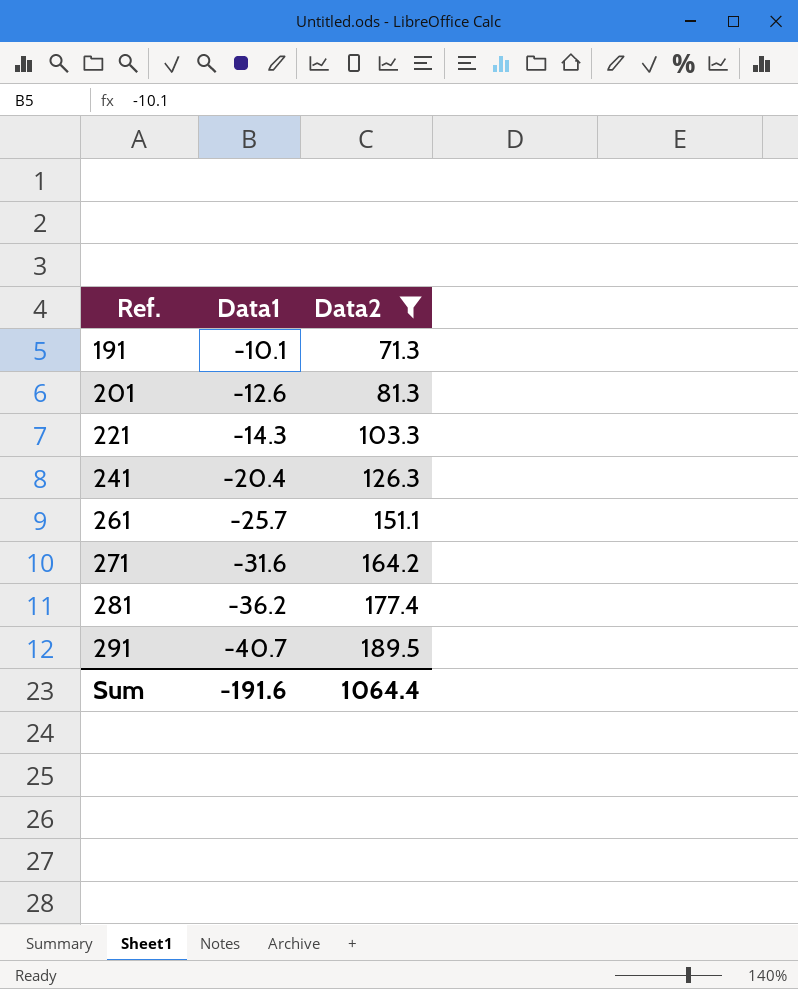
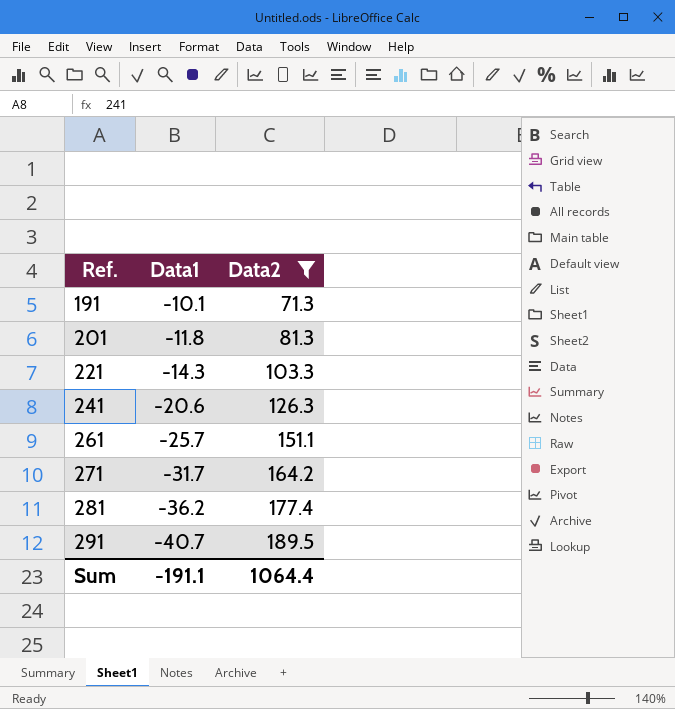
201 | Data1: -12.6 -> -11.8
241 | Data1: -20.4 -> -20.6
271 | Data1: -31.6 -> -31.7
Sum | Data1: -191.6 -> -191.1

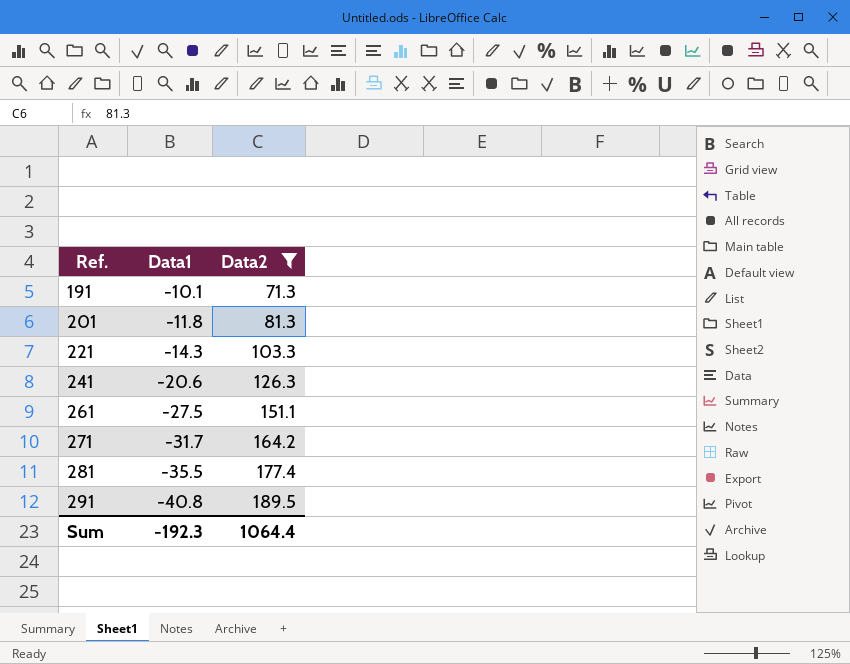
261 | Data1: -25.7 -> -27.5
281 | Data1: -36.2 -> -35.5
291 | Data1: -40.7 -> -40.8
Sum | Data1: -191.1 -> -192.3

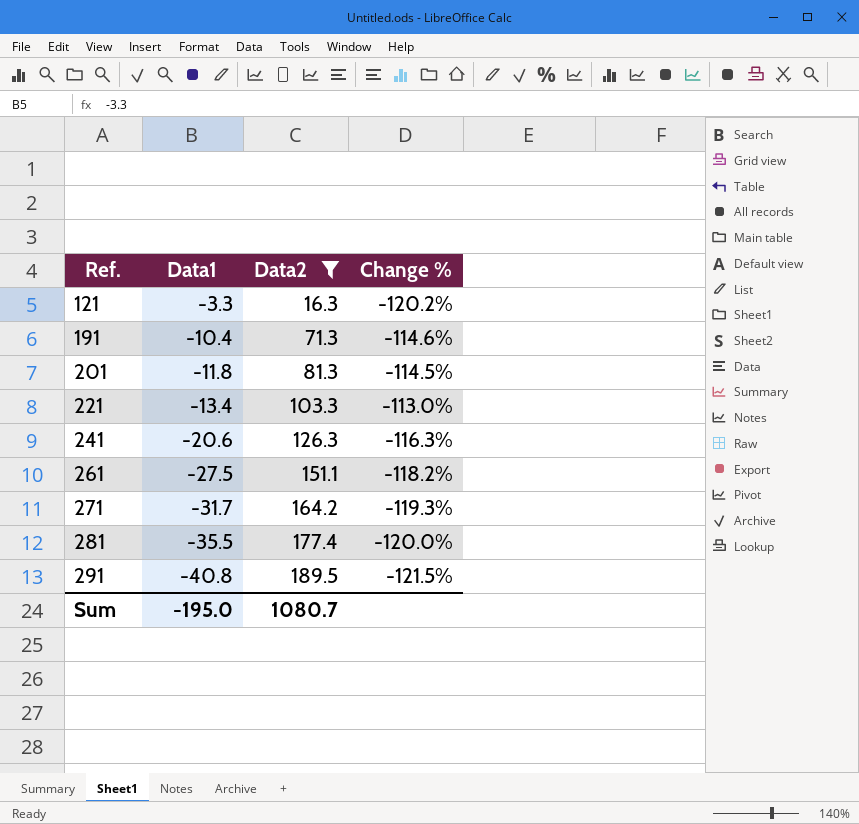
column Change % | formula: none -> ([Data1] - [Data2]) / [Data2]
row 121: none -> -3.3 | 16.3 | -120.2%
191 | Data1: -10.1 -> -10.4
221 | Data1: -14.3 -> -13.4
Sum | Data1: -192.3 -> -195.0
Sum | Data2: 1064.4 -> 1080.7

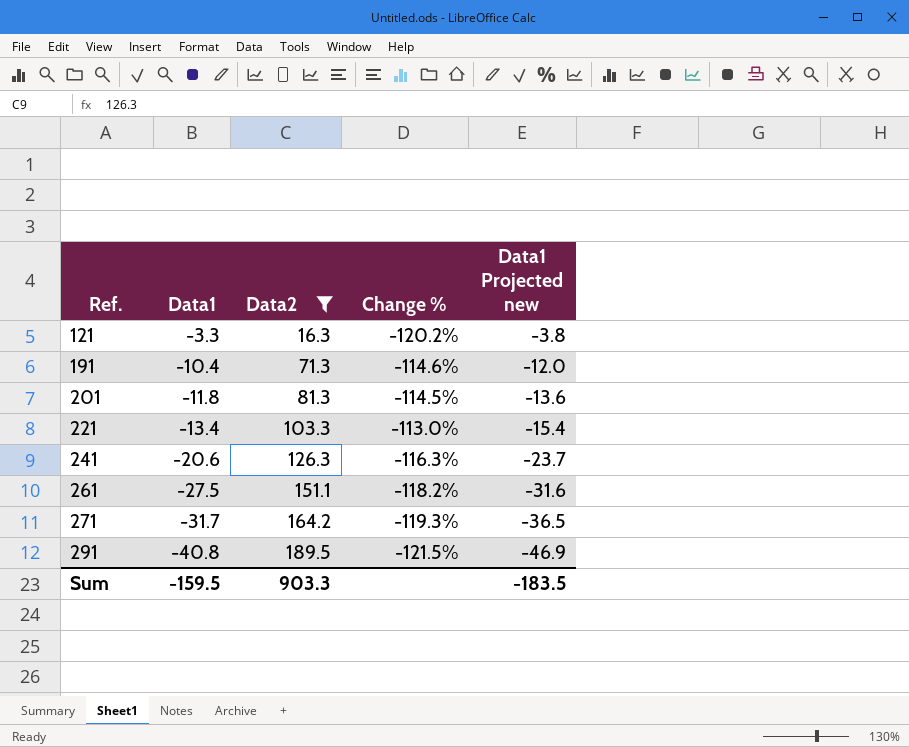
column Data1 Projected new | formula: none -> [Data1] * 1.15
row 281: -35.5 | 177.4 | -120.0% -> none
Sum | Data1: -195.0 -> -159.5
Sum | Data2: 1080.7 -> 903.3

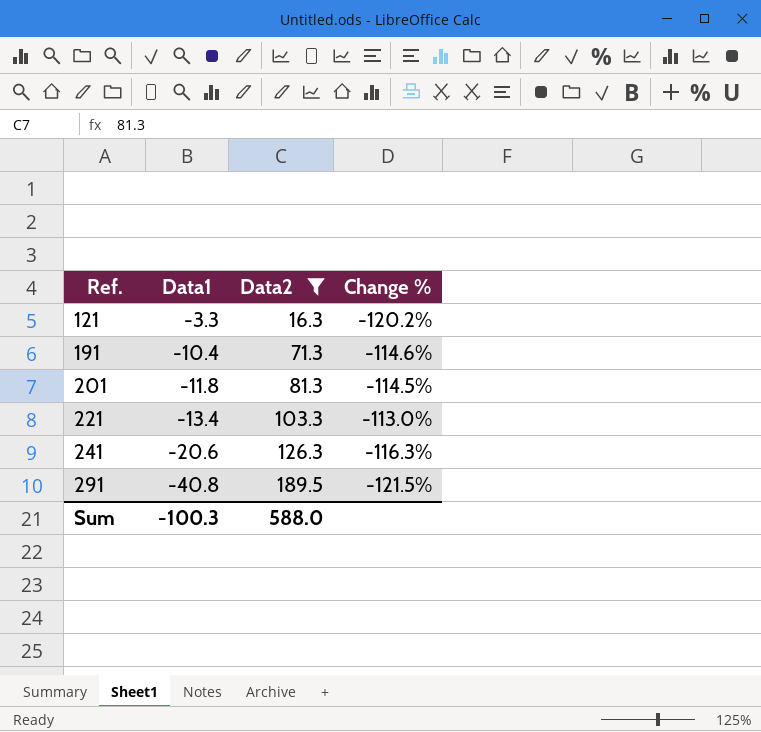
column Data1 Projected new | formula: [Data1] * 1.15 -> none
row 261: -27.5 | 151.1 | -118.2% | -31.6 -> none
row 271: -31.7 | 164.2 | -119.3% | -36.5 -> none
Sum | Data1: -159.5 -> -100.3
Sum | Data2: 903.3 -> 588.0

